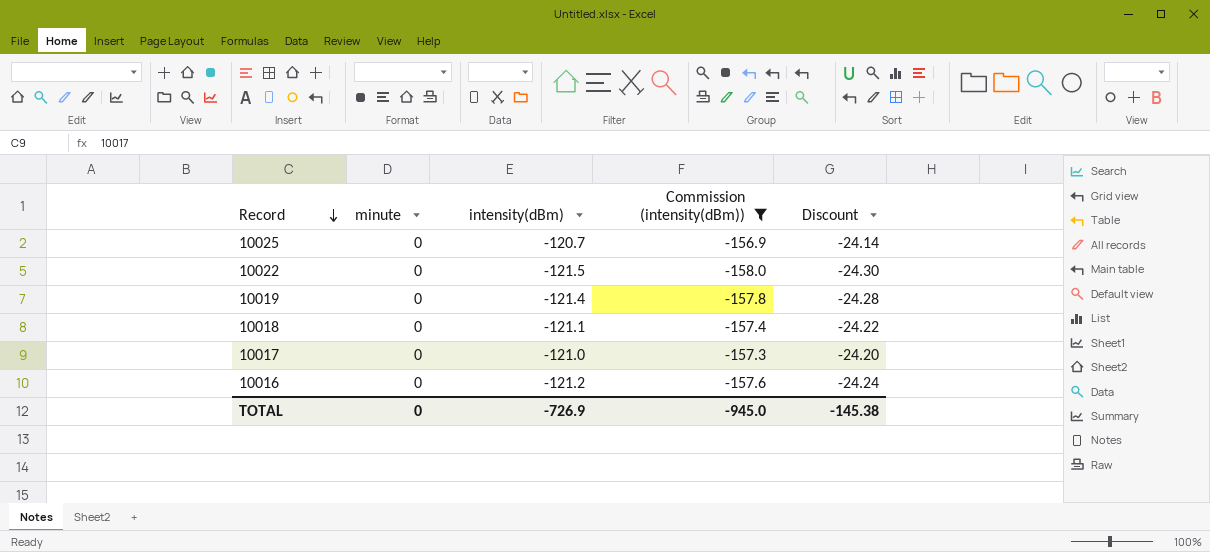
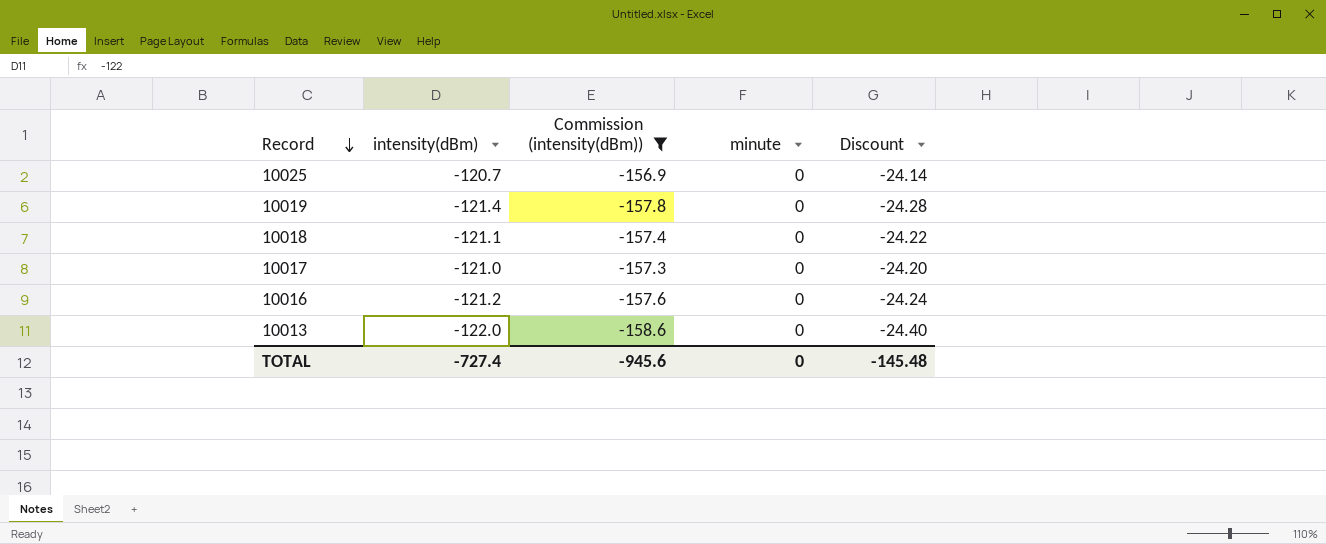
column minute | position: 2 -> 4
row 10022: 0 | -121.5 | -158.0 | -24.30 -> none
row 10013: none -> -122.0 | -158.6 | 0 | -24.40
TOTAL | intensity(dBm): -726.9 -> -727.4
TOTAL | Commission (intensity(dBm)): -945.0 -> -945.6
TOTAL | Discount: -145.38 -> -145.48

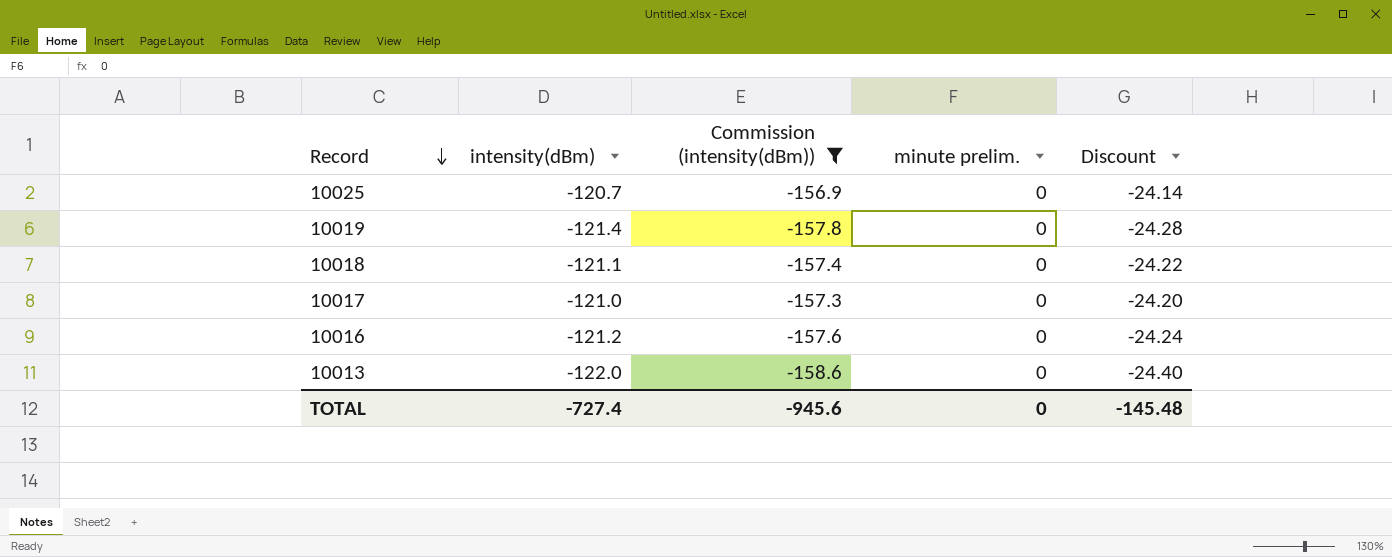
column name: minute -> minute prelim.

